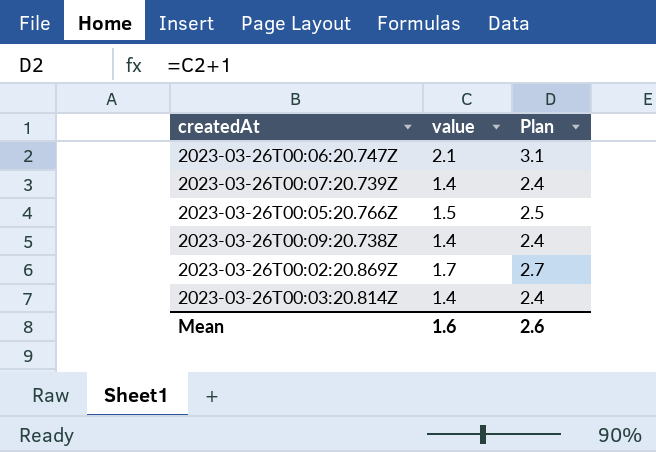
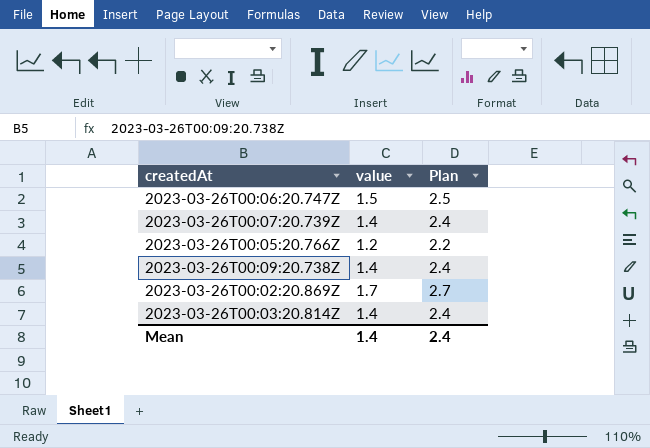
2023-03-26T00:06:20.747Z | value: 2.1 -> 1.5
2023-03-26T00:06:20.747Z | Plan: 3.1 -> 2.5
2023-03-26T00:05:20.766Z | value: 1.5 -> 1.2
2023-03-26T00:05:20.766Z | Plan: 2.5 -> 2.2
Mean | value: 1.6 -> 1.4
Mean | Plan: 2.6 -> 2.4

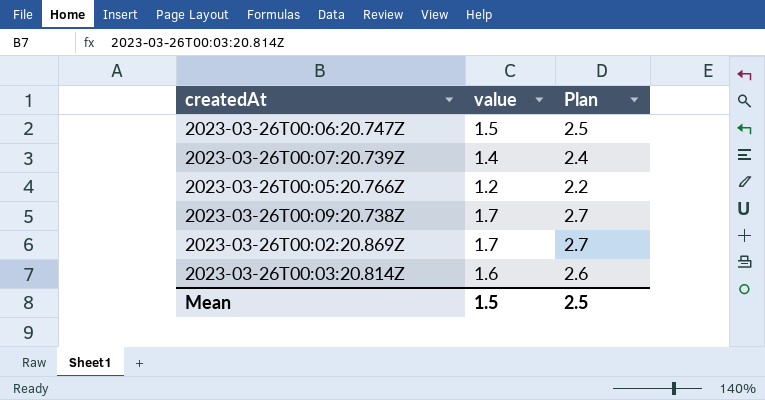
2023-03-26T00:09:20.738Z | value: 1.4 -> 1.7
2023-03-26T00:09:20.738Z | Plan: 2.4 -> 2.7
2023-03-26T00:03:20.814Z | value: 1.4 -> 1.6
2023-03-26T00:03:20.814Z | Plan: 2.4 -> 2.6
Mean | value: 1.4 -> 1.5
Mean | Plan: 2.4 -> 2.5

